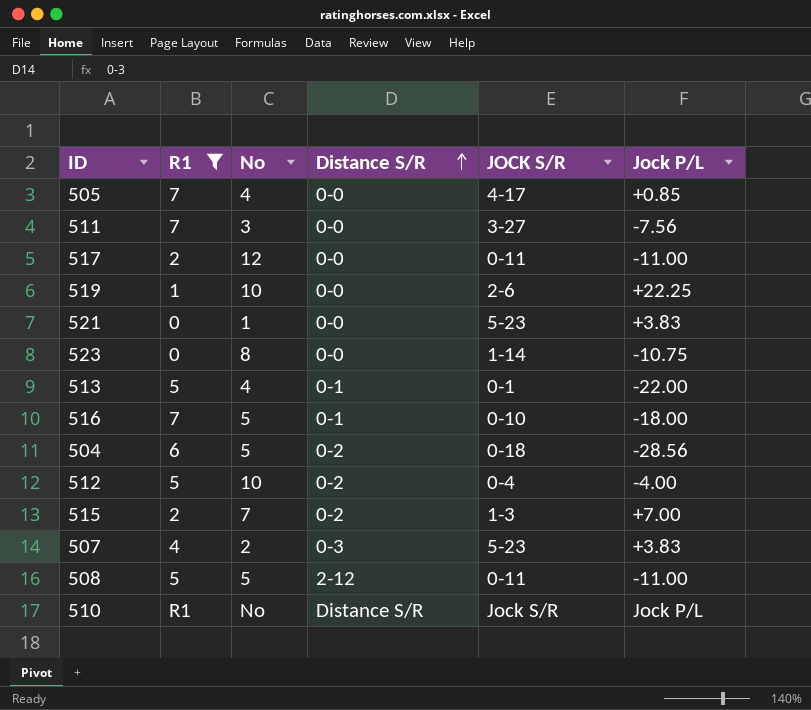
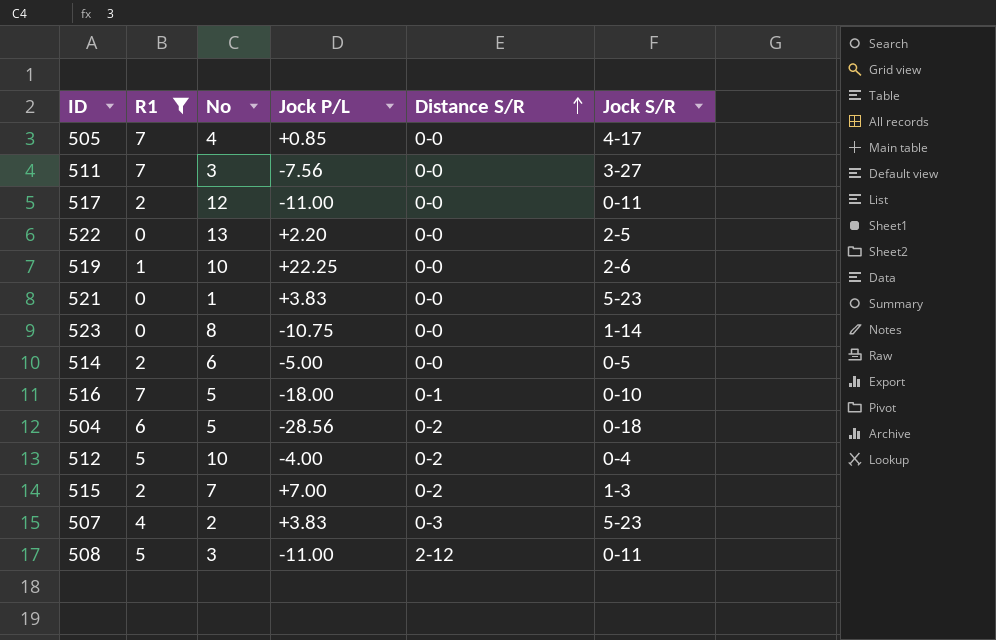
column Jock P/L | position: 6 -> 4
column name: JOCK S/R -> Jock S/R
row 513: 5 | 4 | 0-1 | 0-1 | -22.00 -> none
row 510: R1 | No | Distance S/R | Jock S/R | Jock P/L -> none
row 522: none -> 0 | 13 | +2.20 | 0-0 | 2-5
row 514: none -> 2 | 6 | -5.00 | 0-0 | 0-5
508 | No: 5 -> 3

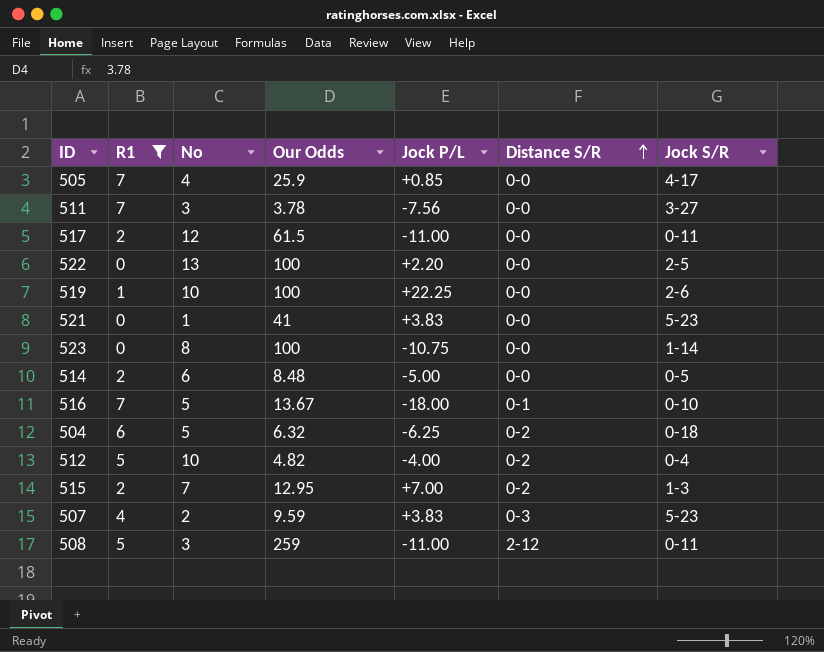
column Our Odds | position: none -> 4
504 | Jock P/L: -28.56 -> -6.25

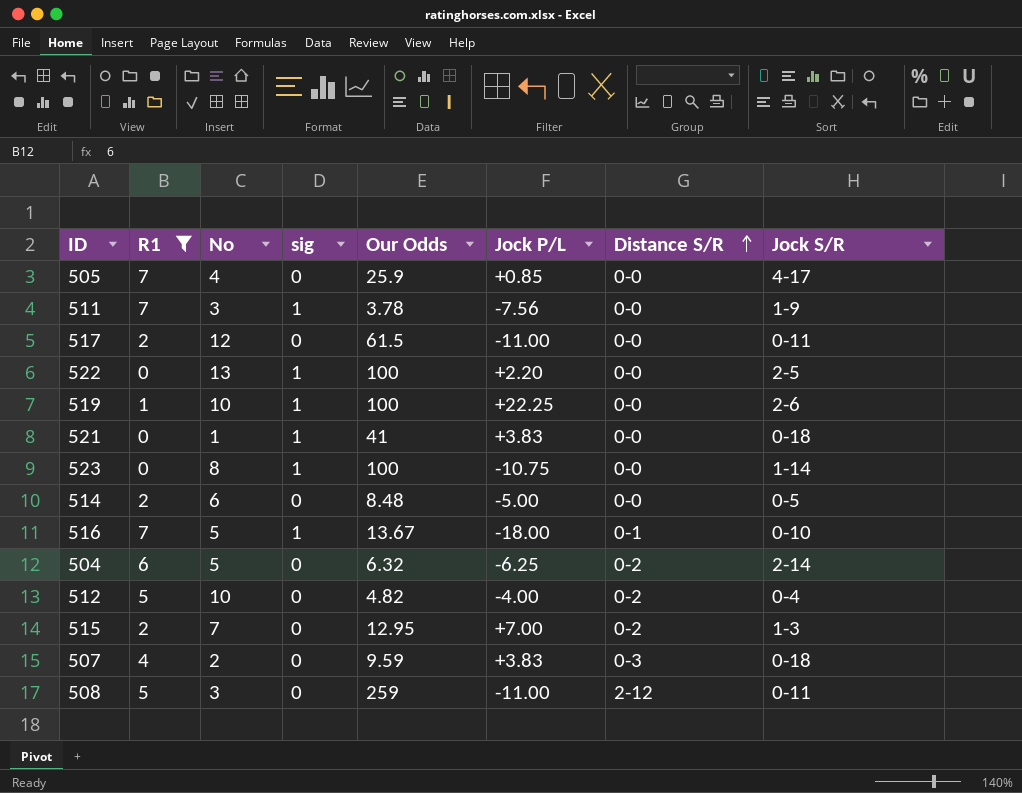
column sig | position: none -> 4
511 | Jock S/R: 3-27 -> 1-9
521 | Jock S/R: 5-23 -> 0-18
504 | Jock S/R: 0-18 -> 2-14
507 | Jock S/R: 5-23 -> 0-18

